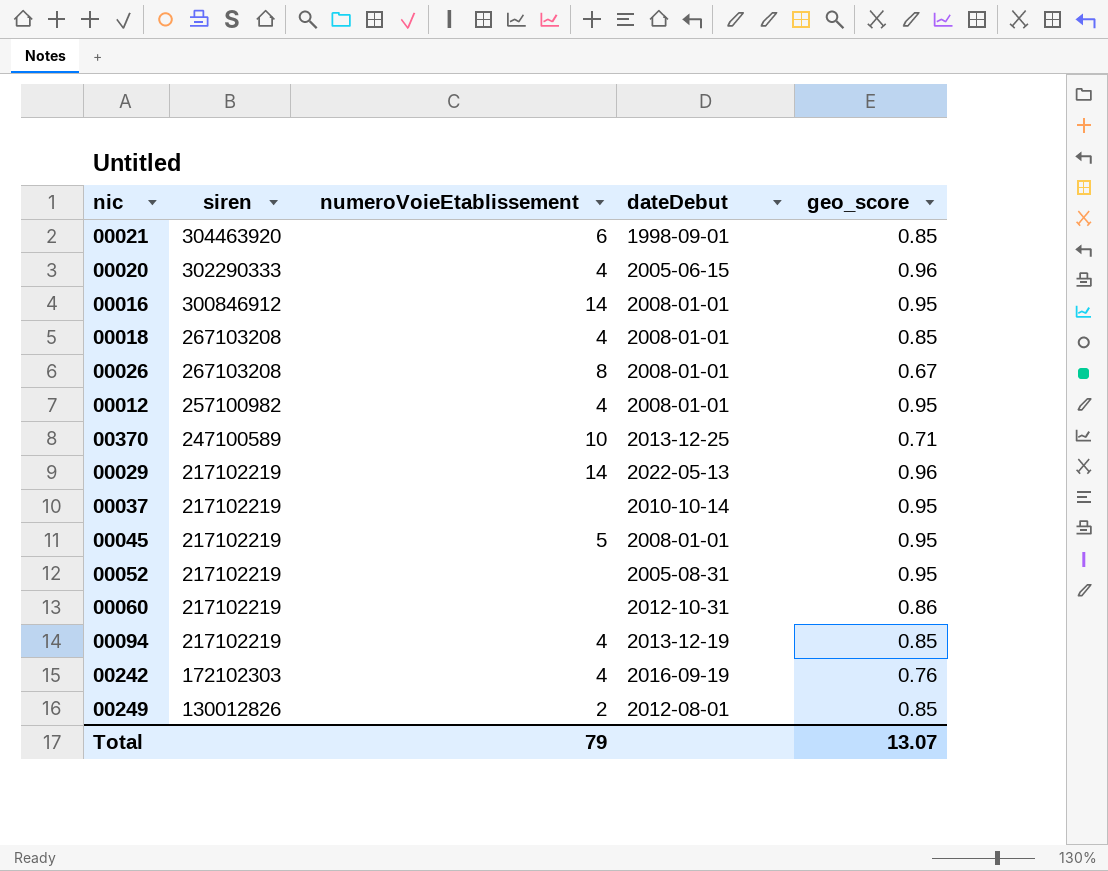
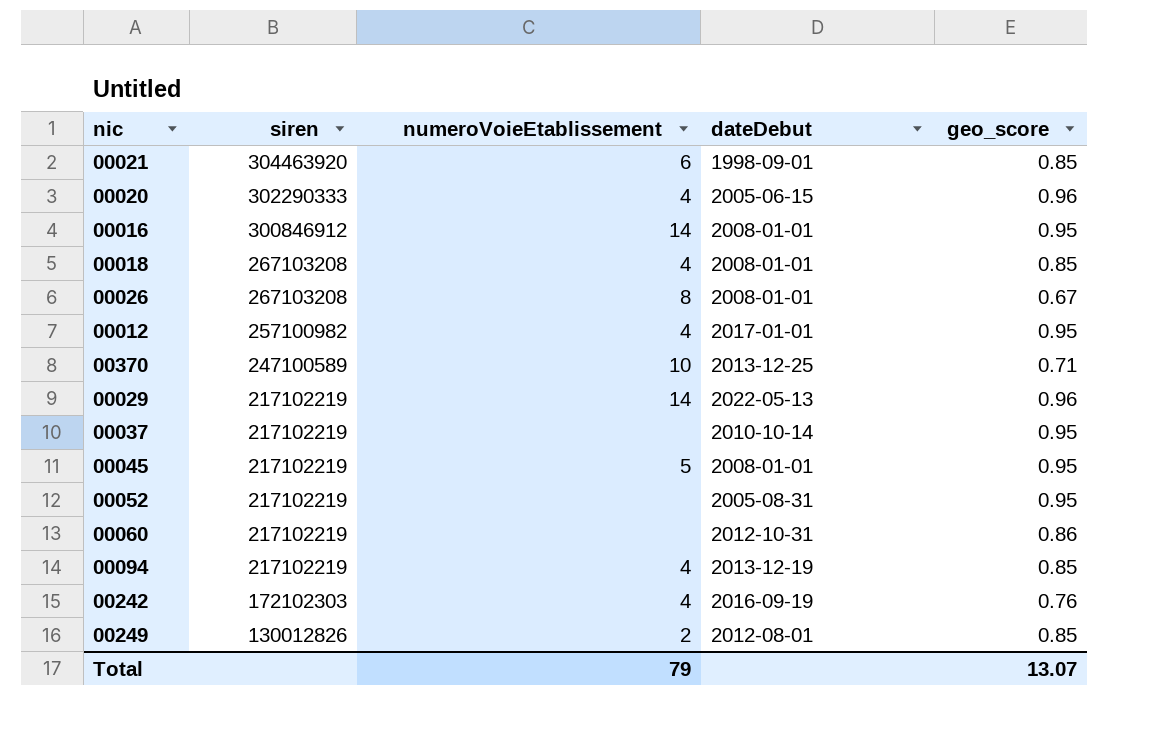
00012 | dateDebut: 2008-01-01 -> 2017-01-01

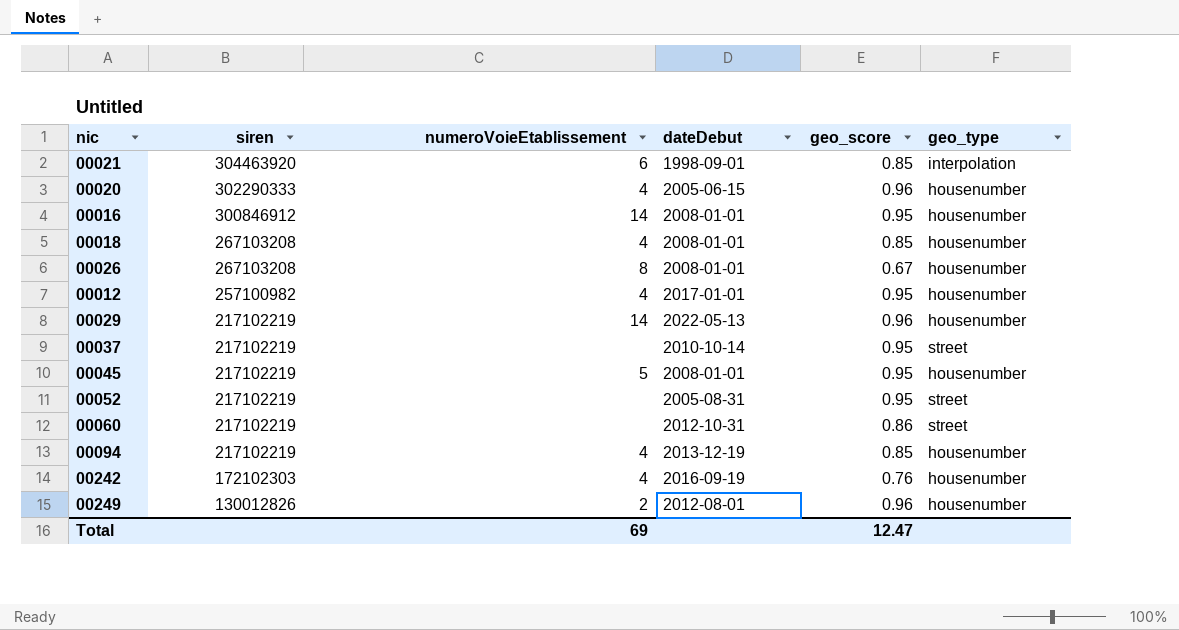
column geo_type | position: none -> 6
row 00370: 247100589 | 10 | 2013-12-25 | 0.71 -> none
00249 | geo_score: 0.85 -> 0.96
Total | numeroVoieEtablissement: 79 -> 69
Total | geo_score: 13.07 -> 12.47

